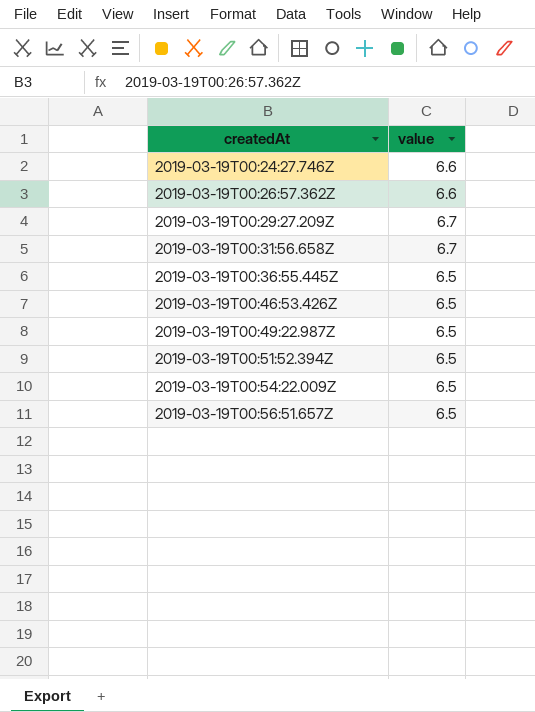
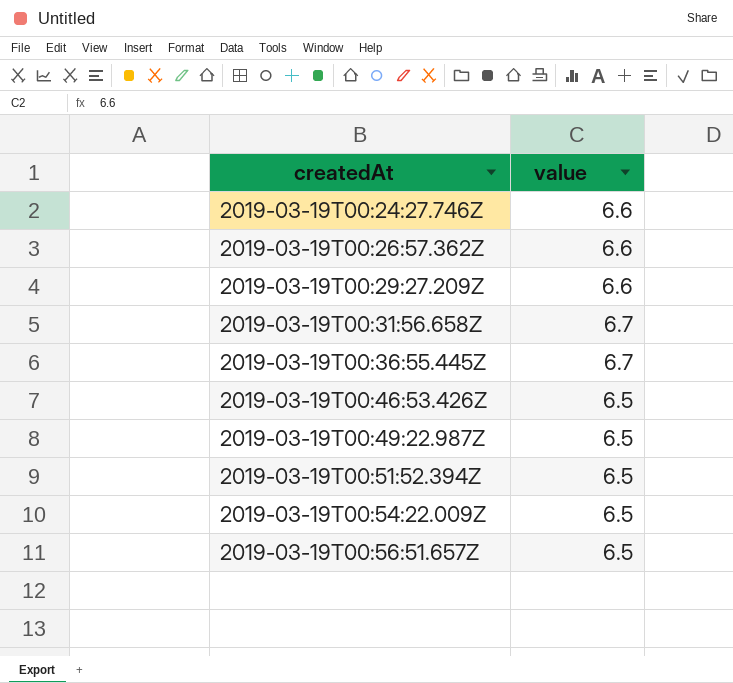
2019-03-19T00:29:27.209Z | value: 6.7 -> 6.6
2019-03-19T00:36:55.445Z | value: 6.5 -> 6.7

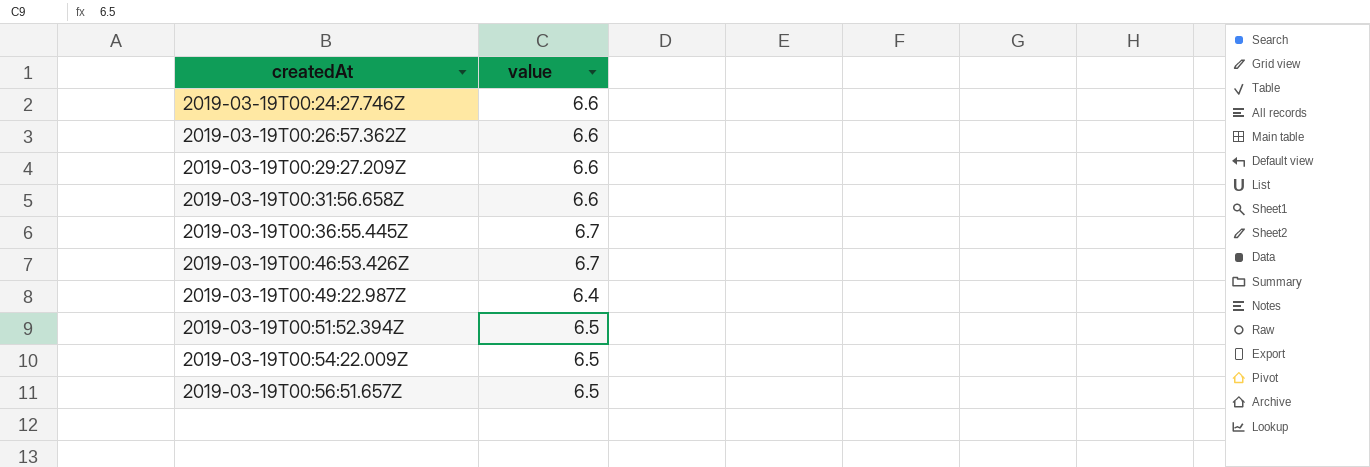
2019-03-19T00:31:56.658Z | value: 6.7 -> 6.6
2019-03-19T00:46:53.426Z | value: 6.5 -> 6.7
2019-03-19T00:49:22.987Z | value: 6.5 -> 6.4

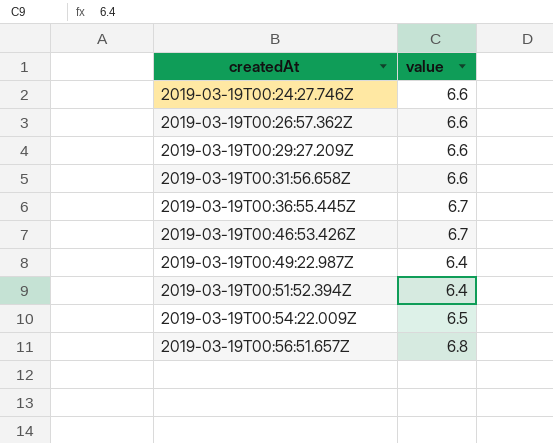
2019-03-19T00:51:52.394Z | value: 6.5 -> 6.4
2019-03-19T00:56:51.657Z | value: 6.5 -> 6.8

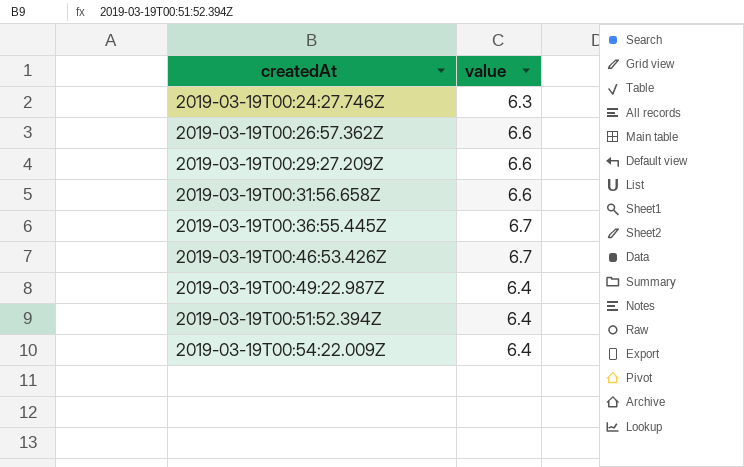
row 2019-03-19T00:56:51.657Z: 6.8 -> none
2019-03-19T00:24:27.746Z | value: 6.6 -> 6.3
2019-03-19T00:54:22.009Z | value: 6.5 -> 6.4

